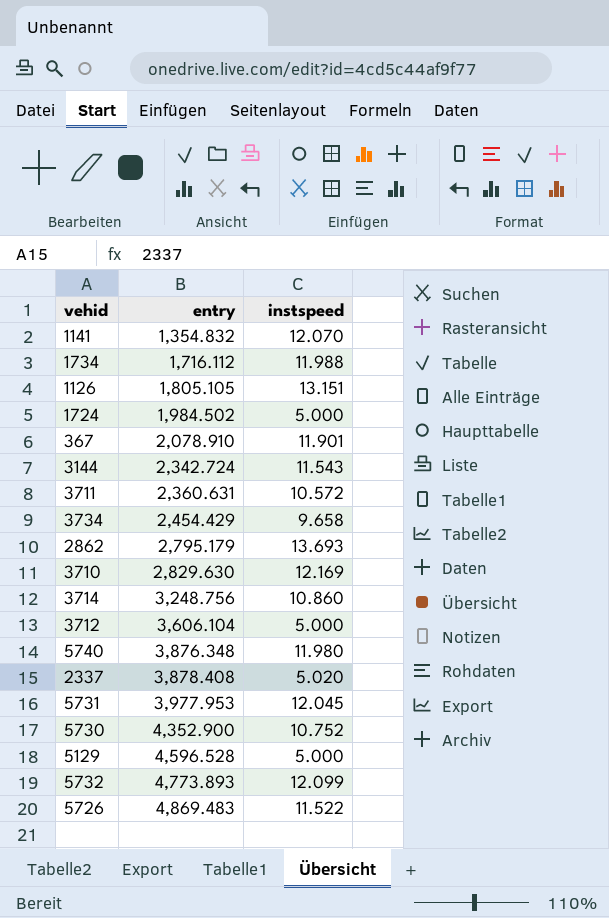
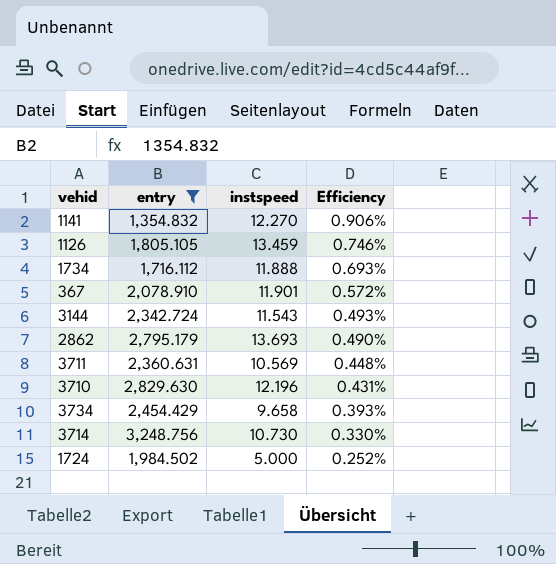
filter: none -> entry <= 3,248.756
row order: entry ascending -> Efficiency descending
column Efficiency | formula: none -> [instspeed] / [entry]
1141 | instspeed: 12.070 -> 12.270
1126 | instspeed: 13.151 -> 13.459
1734 | instspeed: 11.988 -> 11.888
3711 | instspeed: 10.572 -> 10.569
3710 | instspeed: 12.169 -> 12.196
3714 | instspeed: 10.860 -> 10.730

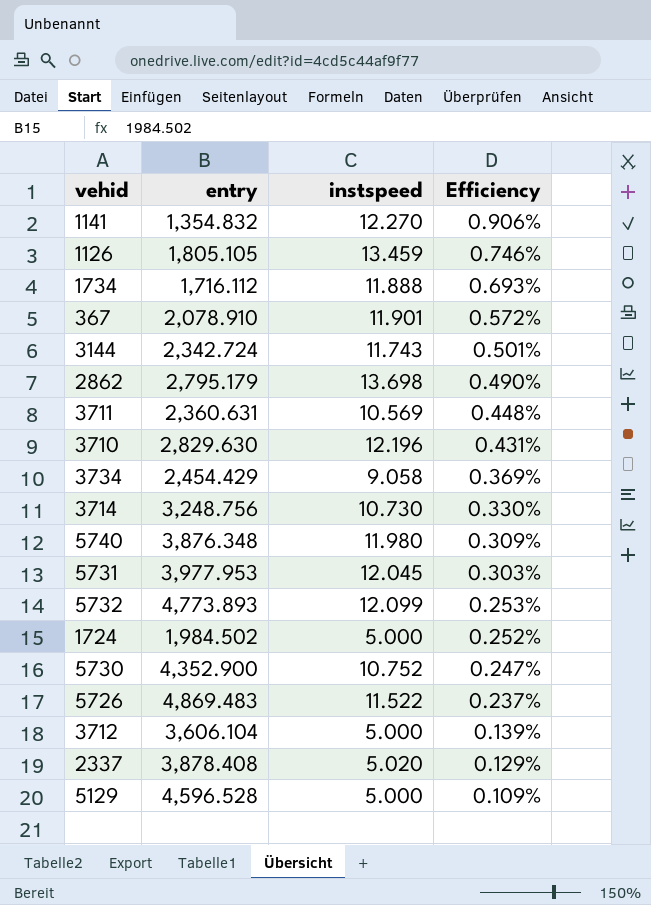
filter: entry <= 3,248.756 -> none
3144 | instspeed: 11.543 -> 11.743
3144 | Efficiency: 0.493% -> 0.501%
2862 | instspeed: 13.693 -> 13.698
3734 | instspeed: 9.658 -> 9.058
3734 | Efficiency: 0.393% -> 0.369%

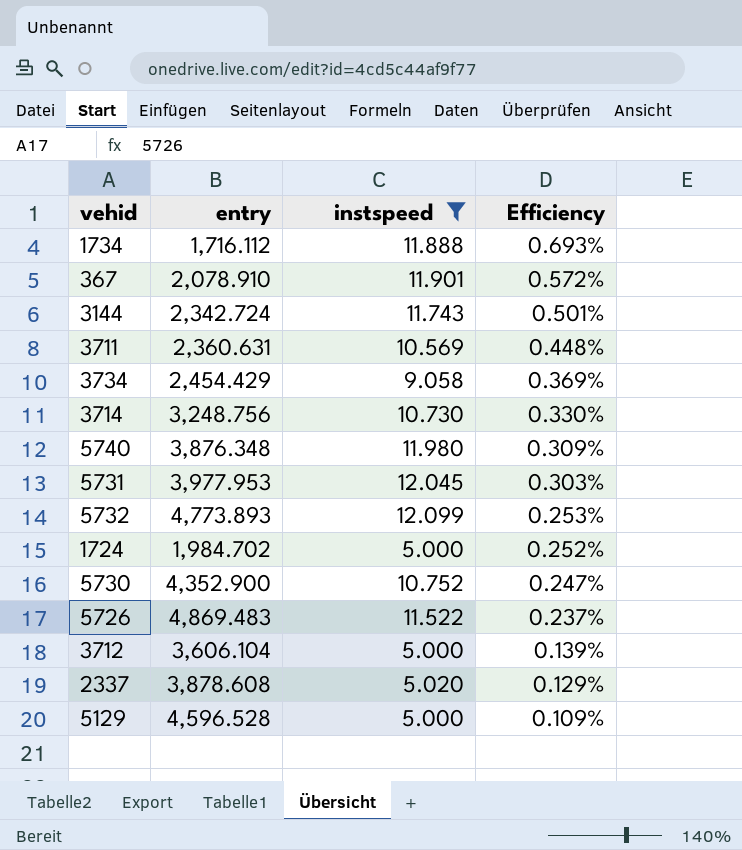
filter: none -> instspeed <= 12.099
1724 | entry: 1,984.502 -> 1,984.702
2337 | entry: 3,878.408 -> 3,878.608

